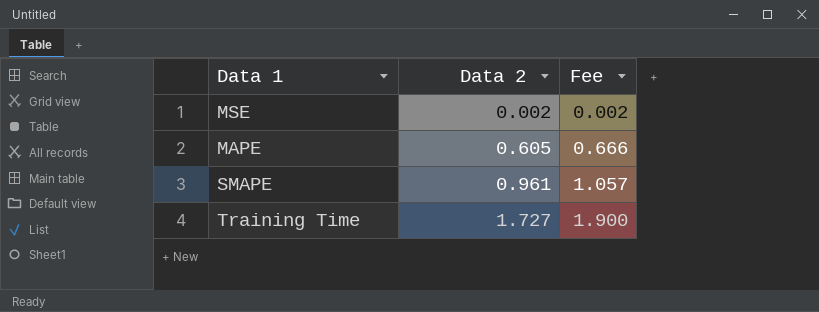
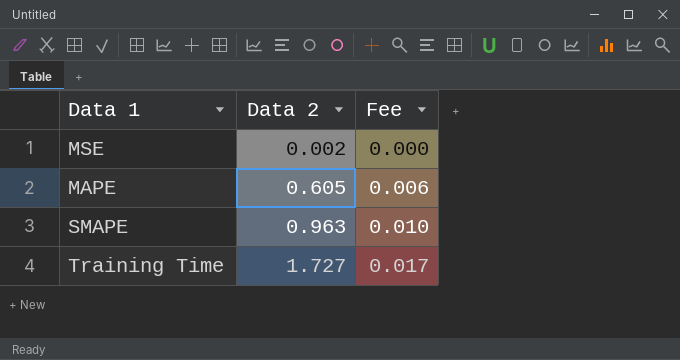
column Fee | formula: [Data 2] * 1.1 -> [Data 2] * 0.01
SMAPE | Data 2: 0.961 -> 0.963

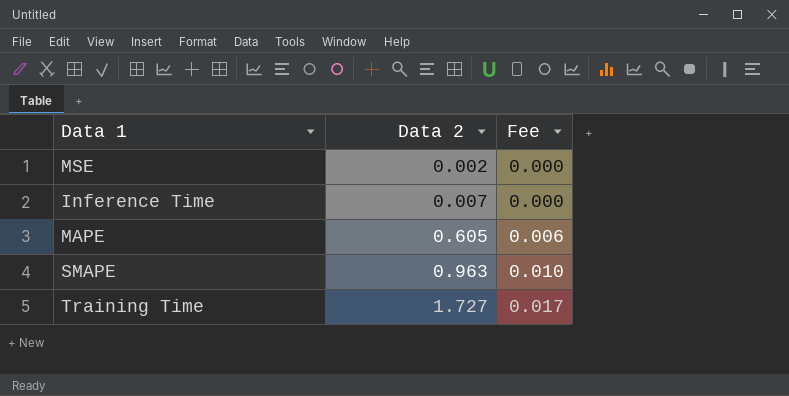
row Inference Time: none -> 0.007 | 0.000

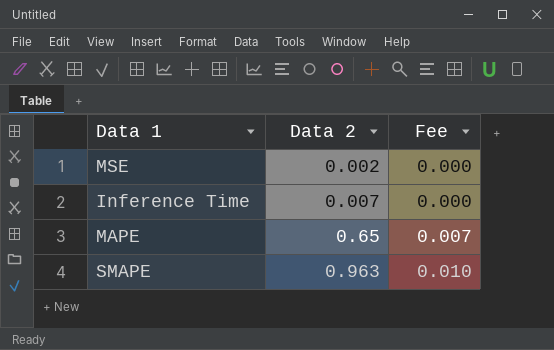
row Training Time: 1.727 | 0.017 -> none
MAPE | Data 2: 0.605 -> 0.65
MAPE | Fee: 0.006 -> 0.007

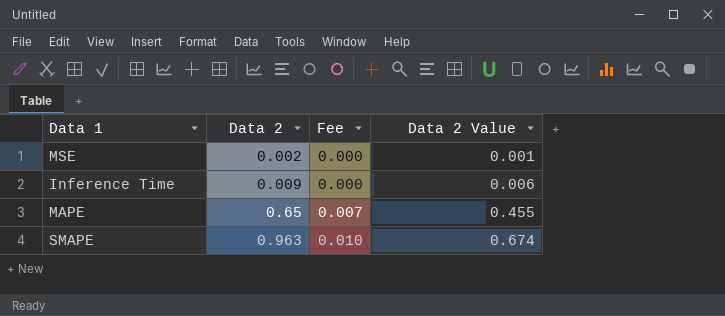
column Data 2 Value | formula: none -> [Data 2] * 0.7
Inference Time | Data 2: 0.007 -> 0.009

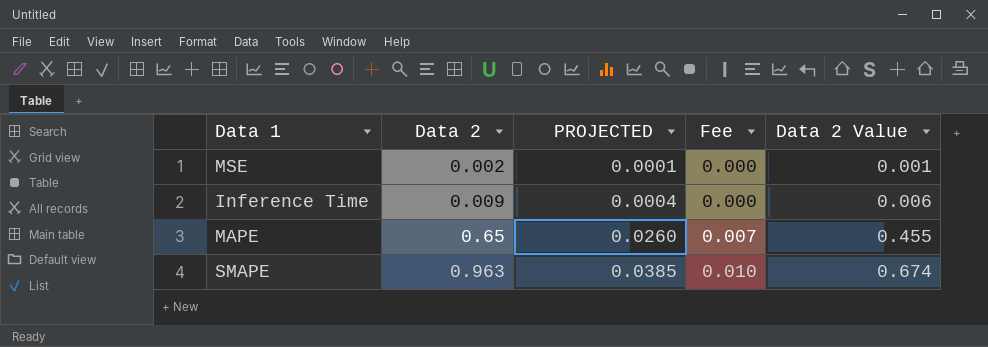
column PROJECTED | formula: none -> [Data 2] * 0.04

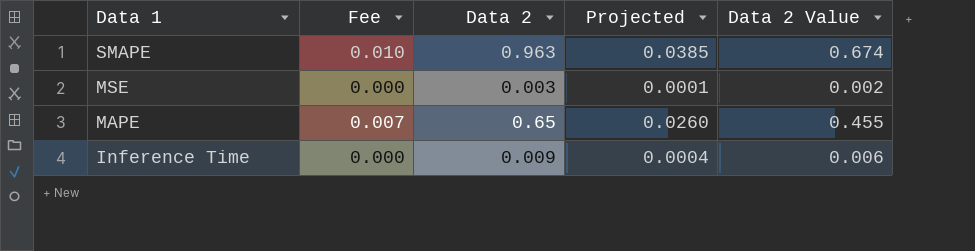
row order: Data 2 ascending -> Data 1 descending
column Fee | position: 4 -> 2
column name: PROJECTED -> Projected
MSE | Data 2: 0.002 -> 0.003
MSE | Data 2 Value: 0.001 -> 0.002

